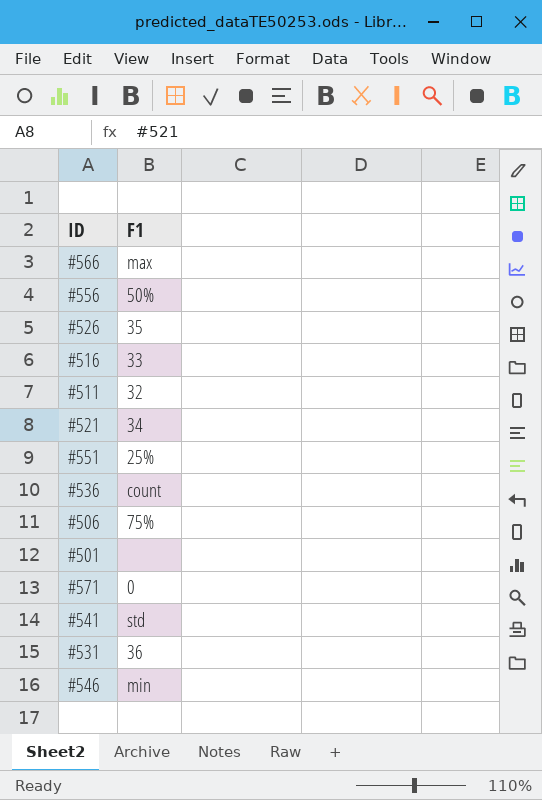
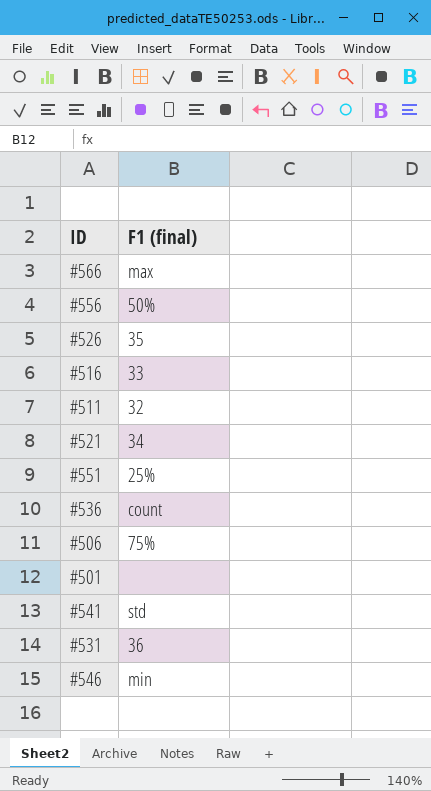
column name: F1 -> F1 (final)
row #571: 0 -> none

